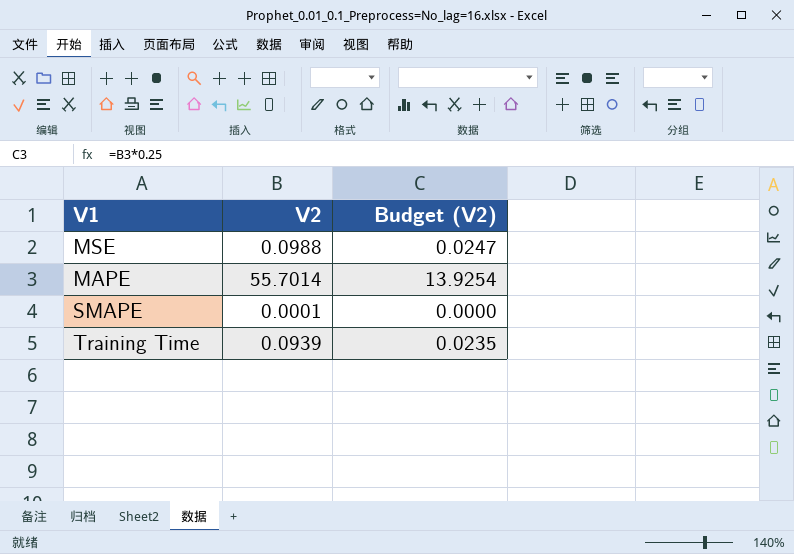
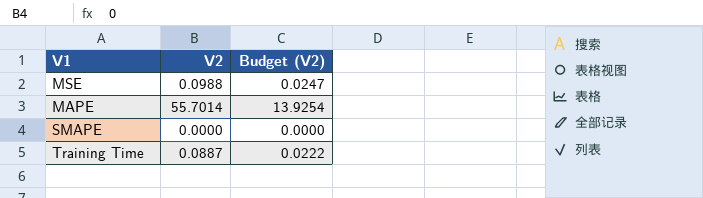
SMAPE | V2: 0.0001 -> 0.0000
Training Time | V2: 0.0939 -> 0.0887
Training Time | Budget (V2): 0.0235 -> 0.0222

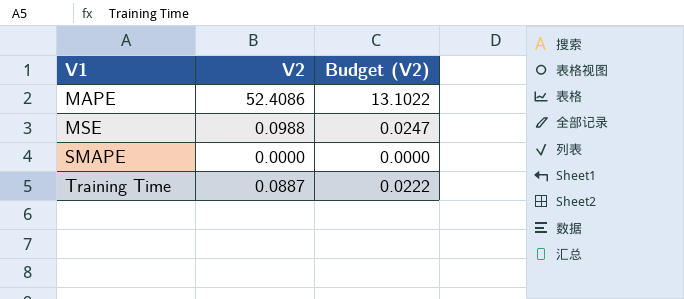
row order: none -> V1 ascending
MAPE | V2: 55.7014 -> 52.4086
MAPE | Budget (V2): 13.9254 -> 13.1022

